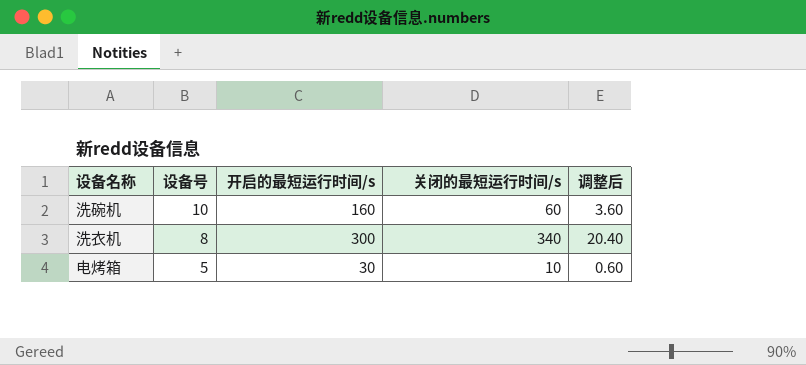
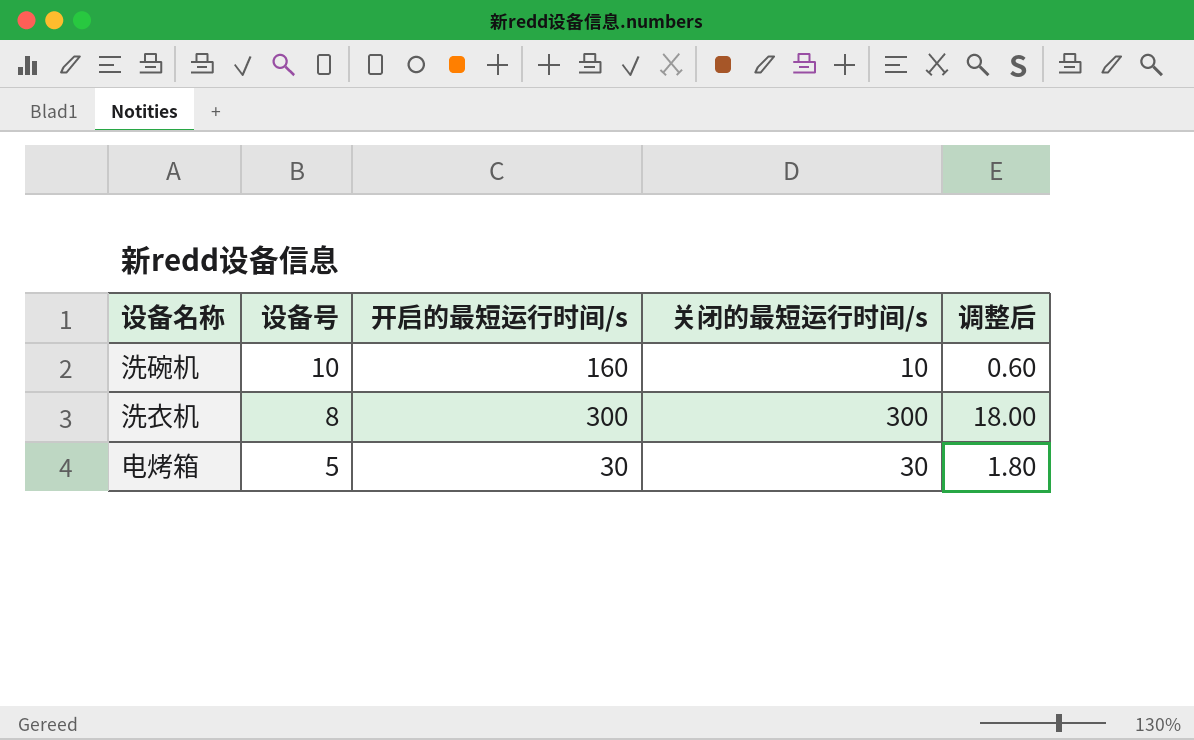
洗碗机 | 关闭的最短运行时间/s: 60 -> 10
洗碗机 | 调整后: 3.60 -> 0.60
洗衣机 | 关闭的最短运行时间/s: 340 -> 300
洗衣机 | 调整后: 20.40 -> 18.00
电烤箱 | 关闭的最短运行时间/s: 10 -> 30
电烤箱 | 调整后: 0.60 -> 1.80

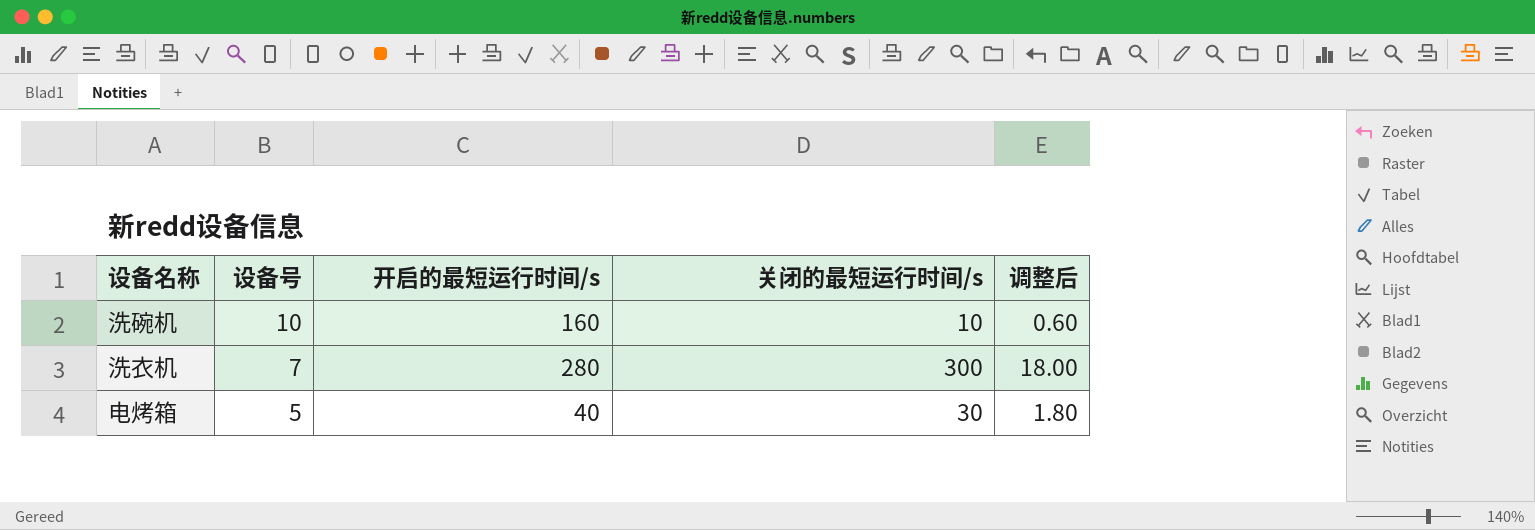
洗衣机 | 设备号: 8 -> 7
洗衣机 | 开启的最短运行时间/s: 300 -> 280
电烤箱 | 开启的最短运行时间/s: 30 -> 40

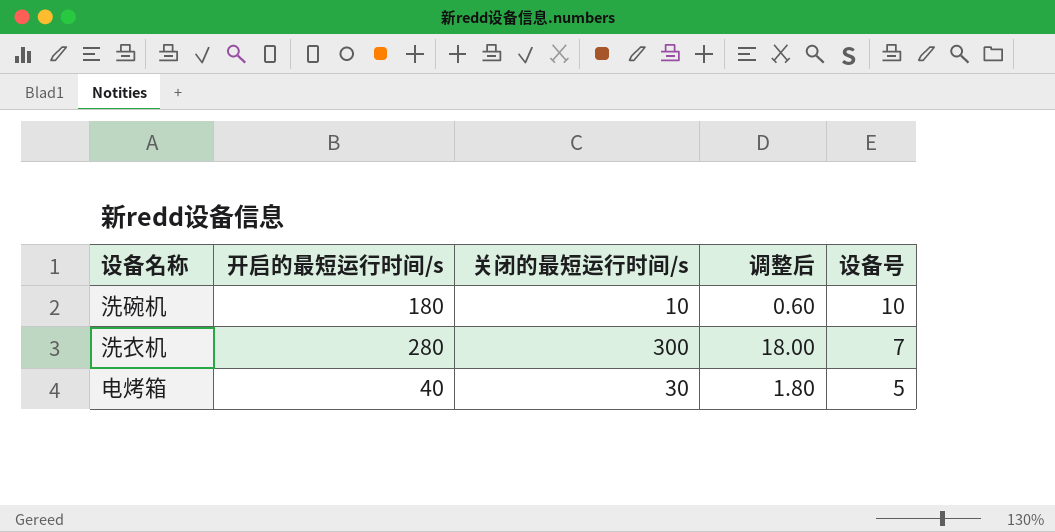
column 设备号 | position: 2 -> 5
洗碗机 | 开启的最短运行时间/s: 160 -> 180

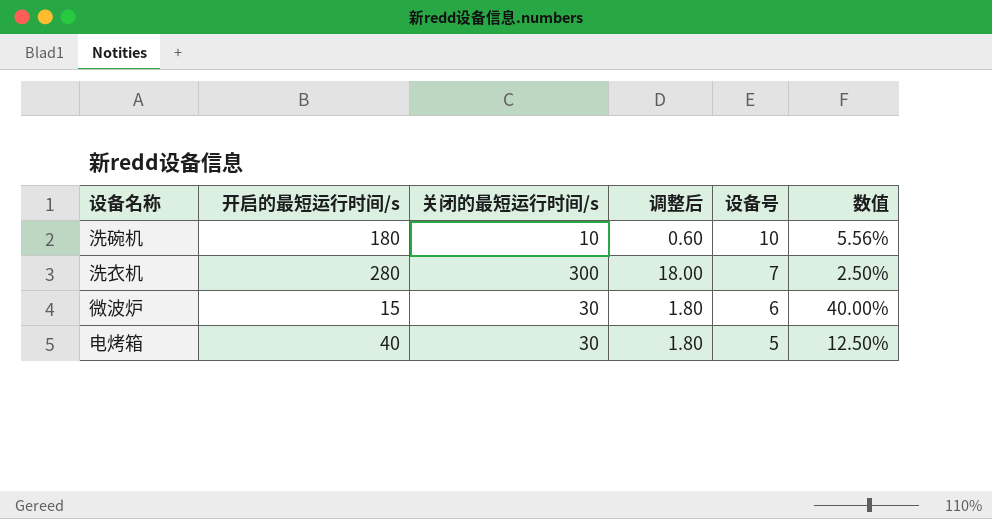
column 数值 | formula: none -> [设备号] / [开启的最短运行时间/s]
row 微波炉: none -> 15 | 30 | 1.80 | 6 | 40.00%

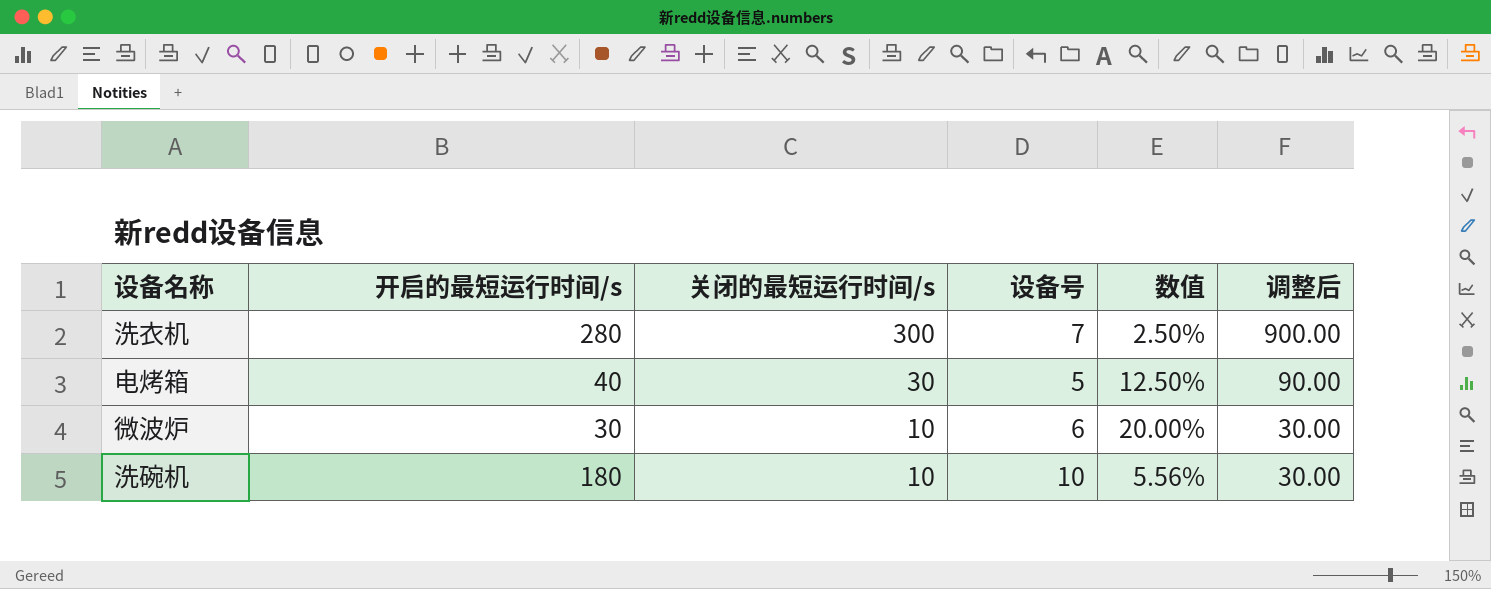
row order: 设备号 descending -> 关闭的最短运行时间/s descending
column 调整后 | formula: [关闭的最短运行时间/s] * 0.06 -> [关闭的最短运行时间/s] * 3
column 调整后 | position: 4 -> 6
微波炉 | 开启的最短运行时间/s: 15 -> 30
微波炉 | 关闭的最短运行时间/s: 30 -> 10
微波炉 | 数值: 40.00% -> 20.00%

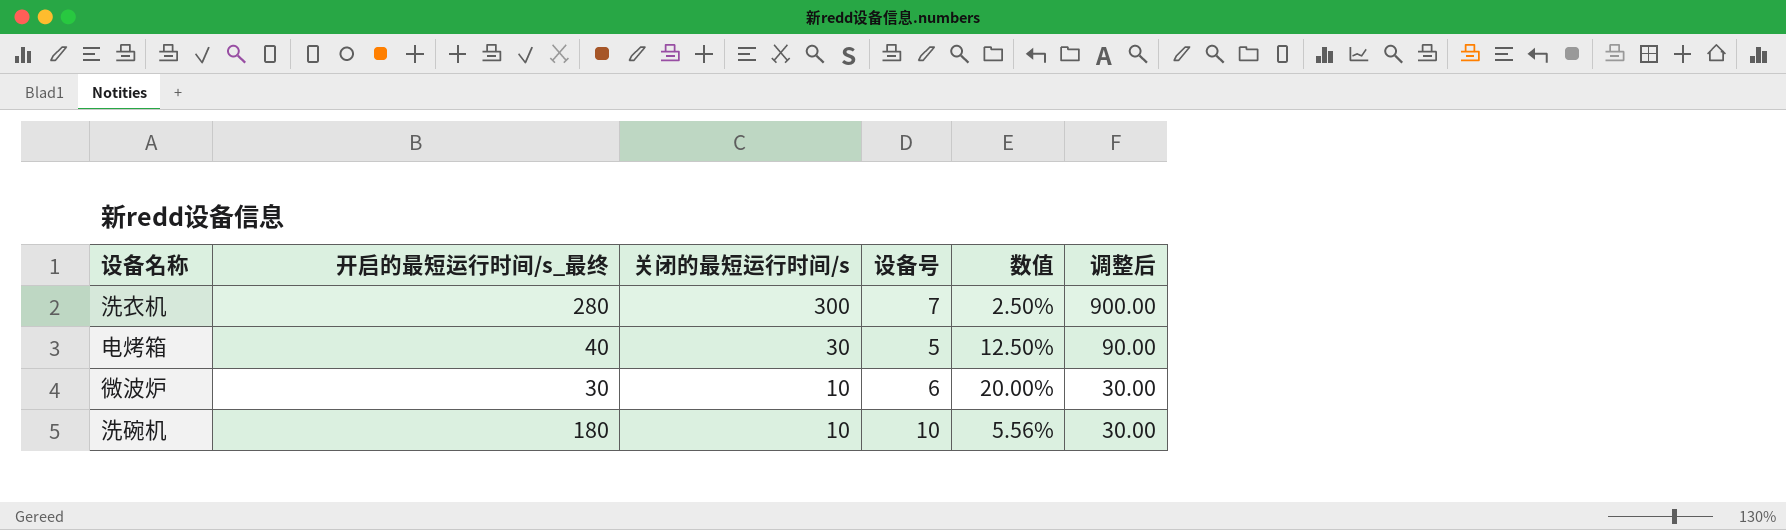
column name: 开启的最短运行时间/s -> 开启的最短运行时间/s_最终

